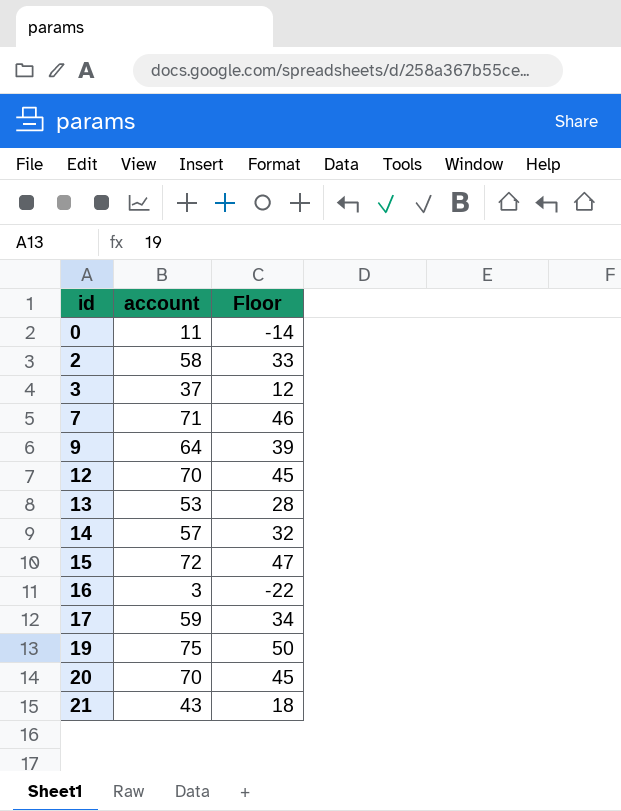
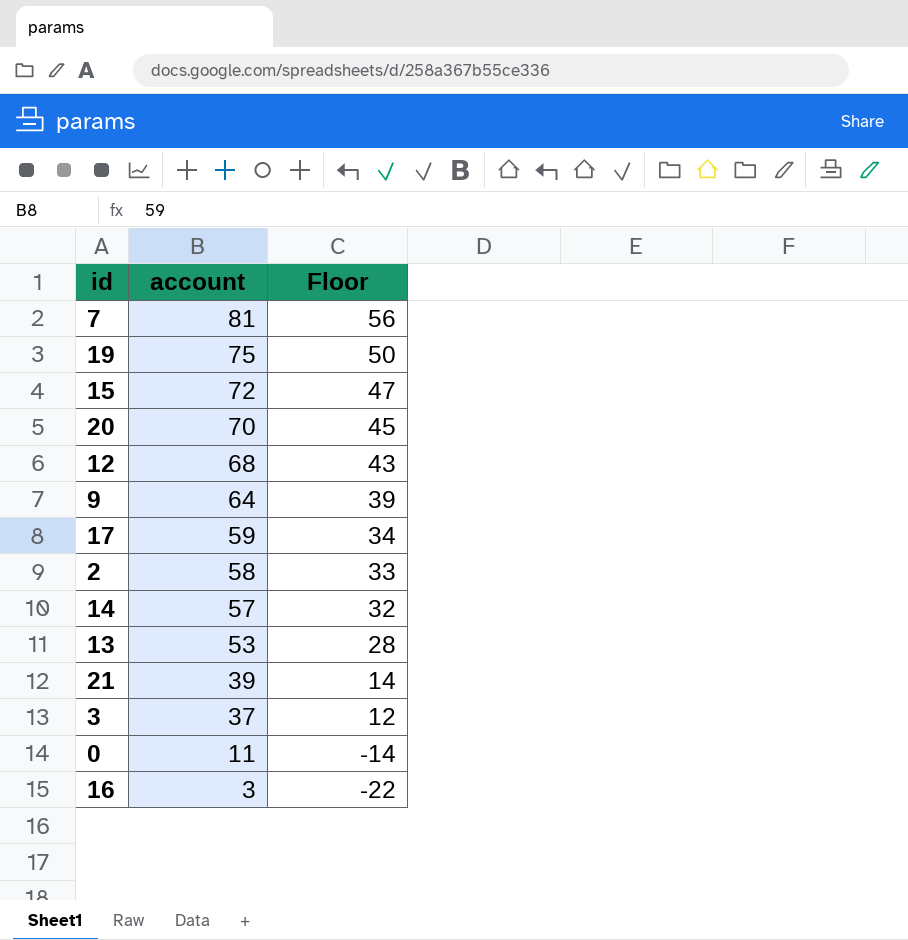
row order: id ascending -> account descending
7 | account: 71 -> 81
7 | Floor: 46 -> 56
12 | account: 70 -> 68
12 | Floor: 45 -> 43
21 | account: 43 -> 39
21 | Floor: 18 -> 14

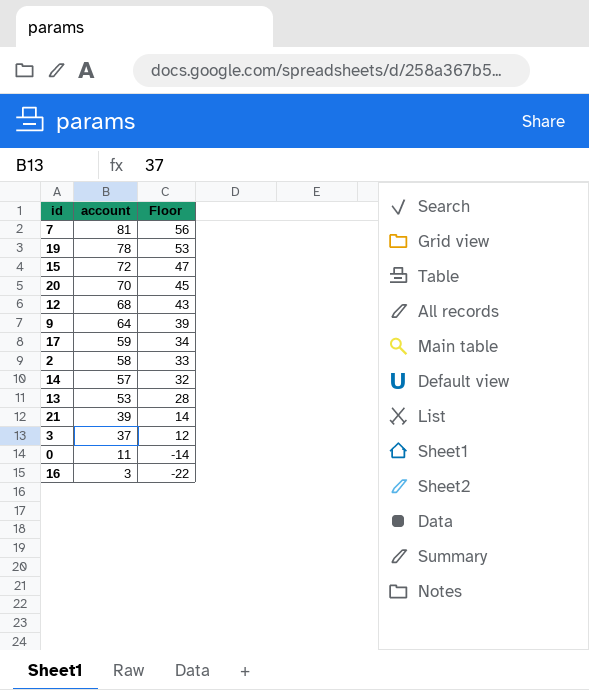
19 | account: 75 -> 78
19 | Floor: 50 -> 53

